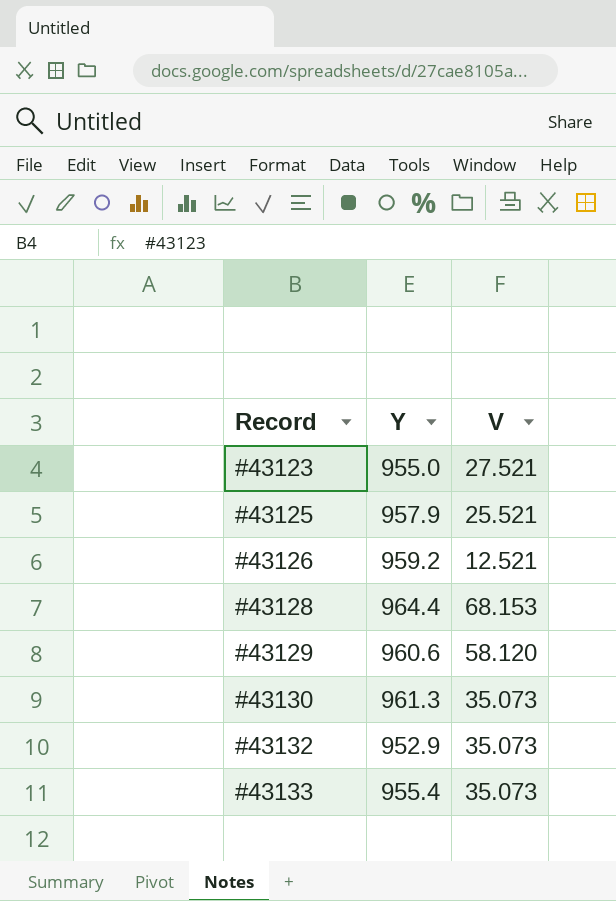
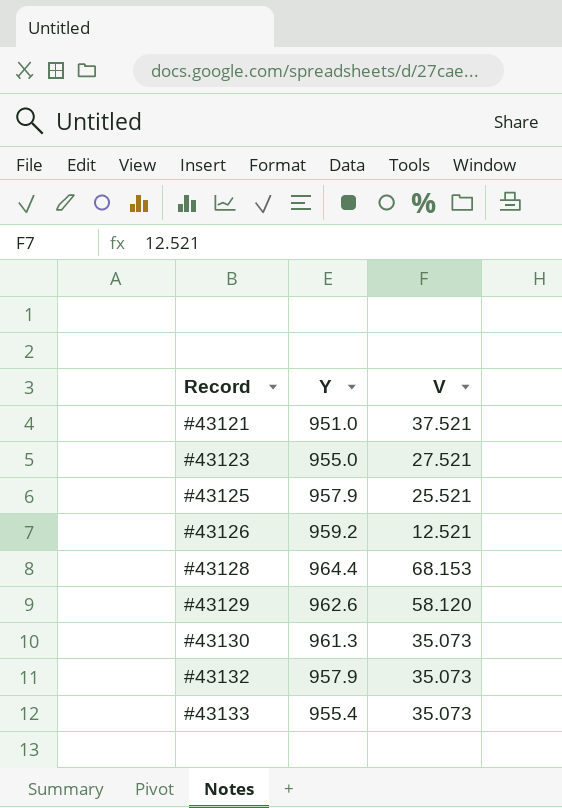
row #43121: none -> 951.0 | 37.521
#43129 | Y: 960.6 -> 962.6
#43132 | Y: 952.9 -> 957.9

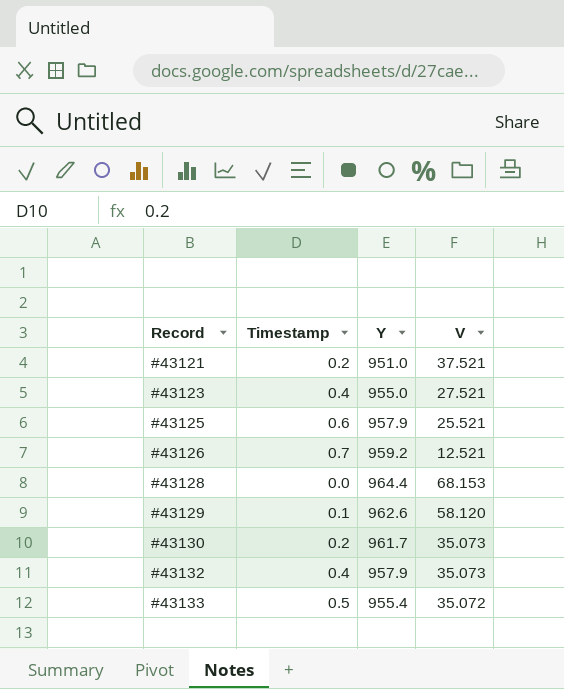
column Timestamp | position: none -> 2
#43130 | Y: 961.3 -> 961.7
#43133 | V: 35.073 -> 35.072

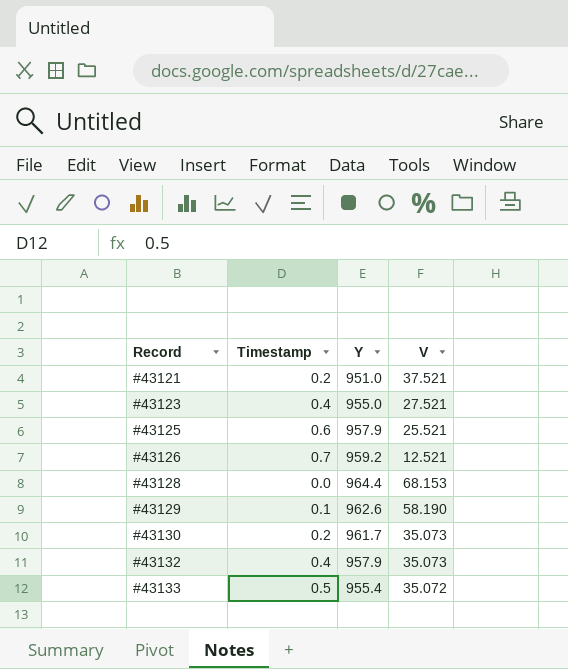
#43129 | V: 58.120 -> 58.190

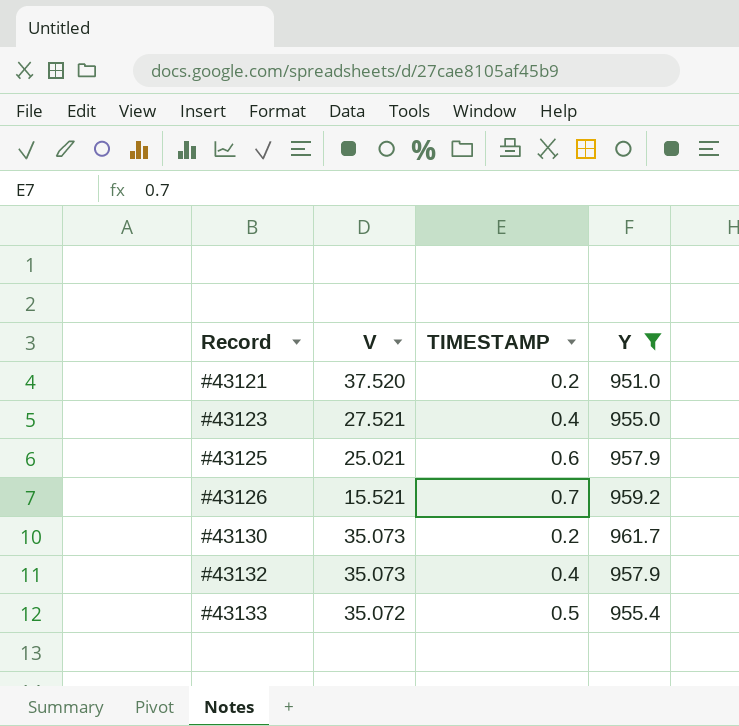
filter: none -> Y <= 961.7
column V | position: 4 -> 2
column name: Timestamp -> TIMESTAMP
#43121 | V: 37.521 -> 37.520
#43125 | V: 25.521 -> 25.021
#43126 | V: 12.521 -> 15.521

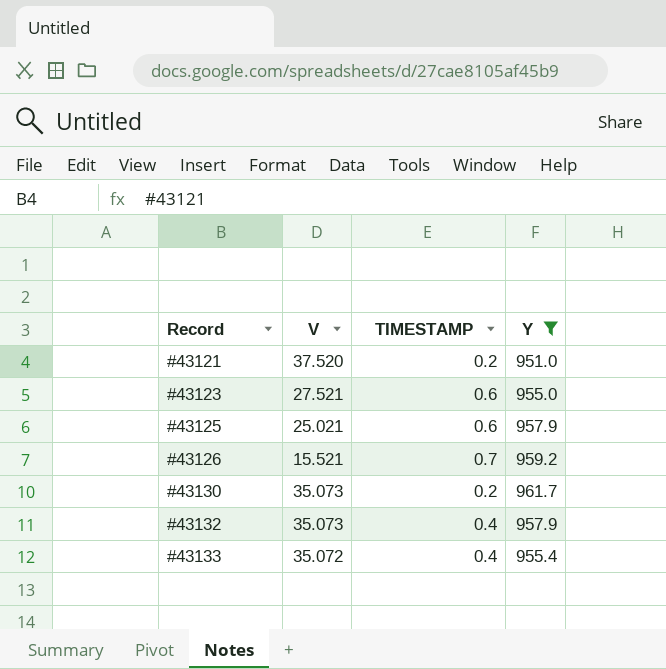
#43123 | TIMESTAMP: 0.4 -> 0.6
#43133 | TIMESTAMP: 0.5 -> 0.4

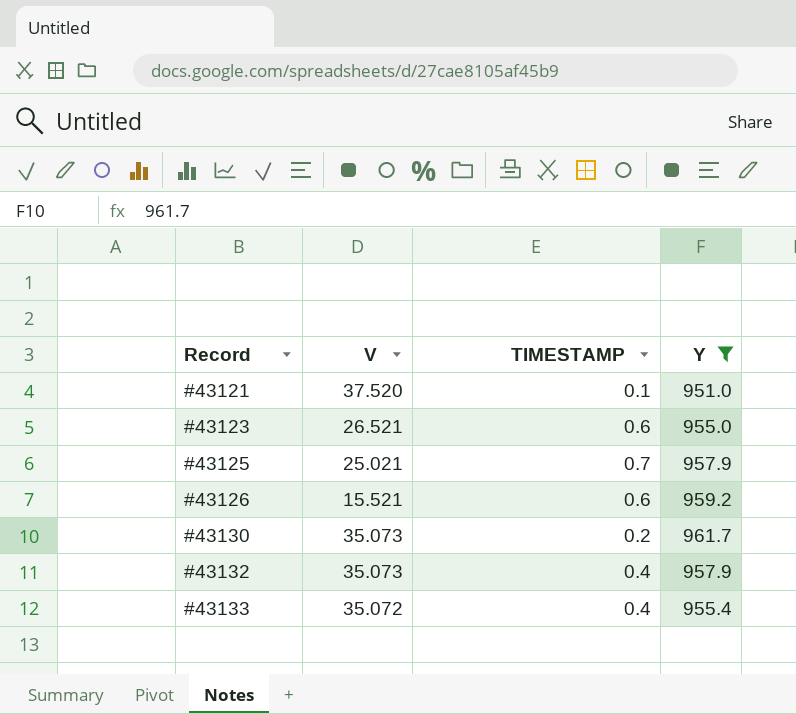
#43121 | TIMESTAMP: 0.2 -> 0.1
#43123 | V: 27.521 -> 26.521
#43125 | TIMESTAMP: 0.6 -> 0.7
#43126 | TIMESTAMP: 0.7 -> 0.6

